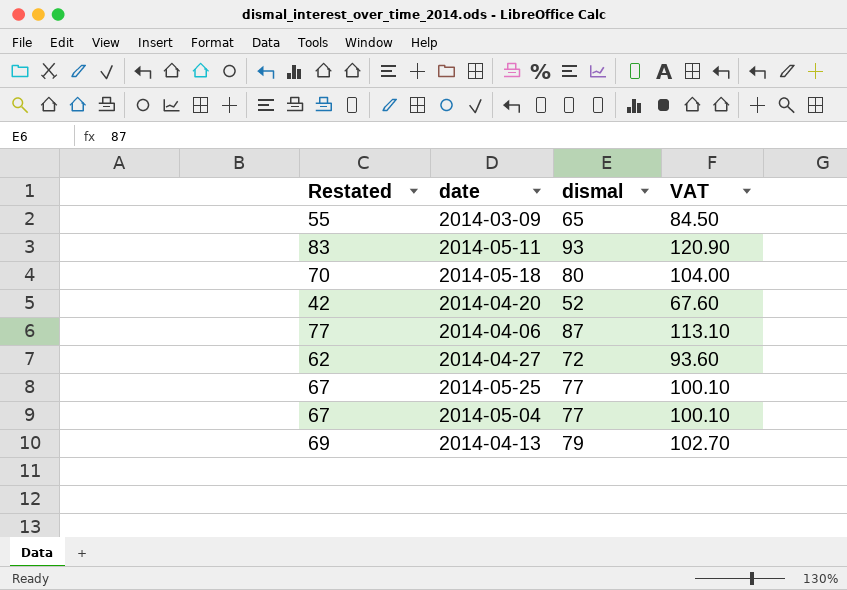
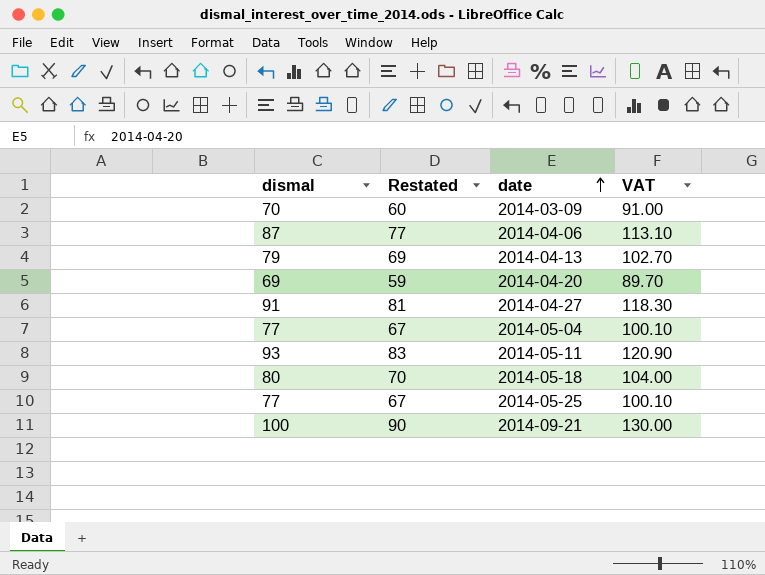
row order: none -> date ascending
column dismal | position: 3 -> 1
2014-03-09 | dismal: 65 -> 70
2014-03-09 | Restated: 55 -> 60
2014-03-09 | VAT: 84.50 -> 91.00
2014-04-20 | dismal: 52 -> 69
2014-04-20 | Restated: 42 -> 59
2014-04-20 | VAT: 67.60 -> 89.70
2014-04-27 | dismal: 72 -> 91
2014-04-27 | Restated: 62 -> 81
2014-04-27 | VAT: 93.60 -> 118.30
row 2014-09-21: none -> 100 | 90 | 130.00

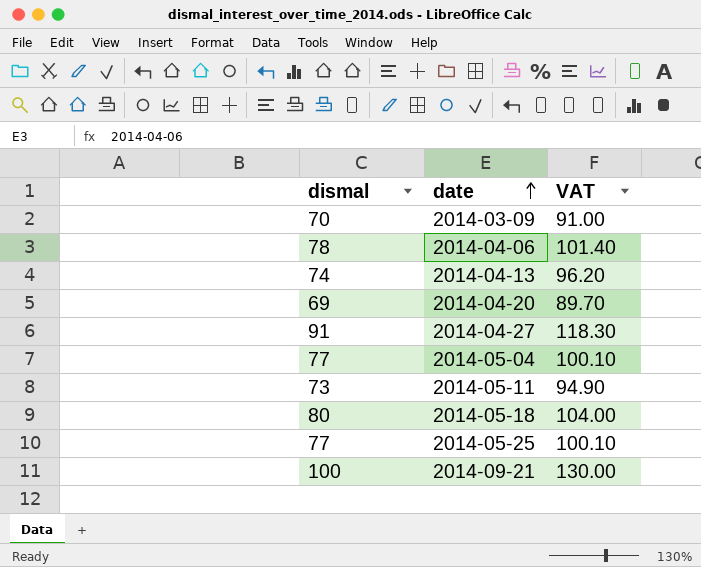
column Restated | formula: [dismal] - 10 -> none
2014-04-06 | dismal: 87 -> 78
2014-04-06 | VAT: 113.10 -> 101.40
2014-04-13 | dismal: 79 -> 74
2014-04-13 | VAT: 102.70 -> 96.20
2014-05-11 | dismal: 93 -> 73
2014-05-11 | VAT: 120.90 -> 94.90

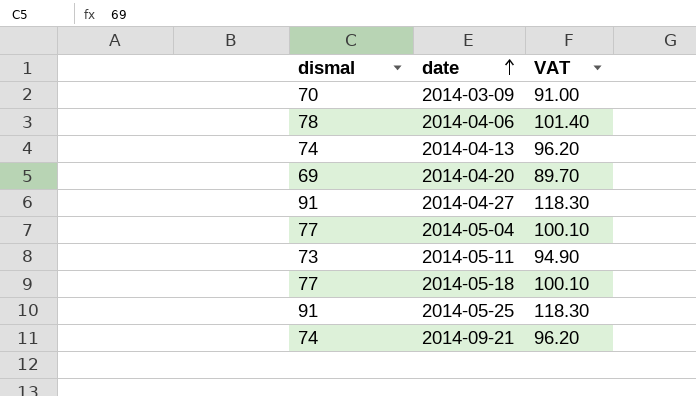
2014-05-18 | dismal: 80 -> 77
2014-05-18 | VAT: 104.00 -> 100.10
2014-05-25 | dismal: 77 -> 91
2014-05-25 | VAT: 100.10 -> 118.30
2014-09-21 | dismal: 100 -> 74
2014-09-21 | VAT: 130.00 -> 96.20

